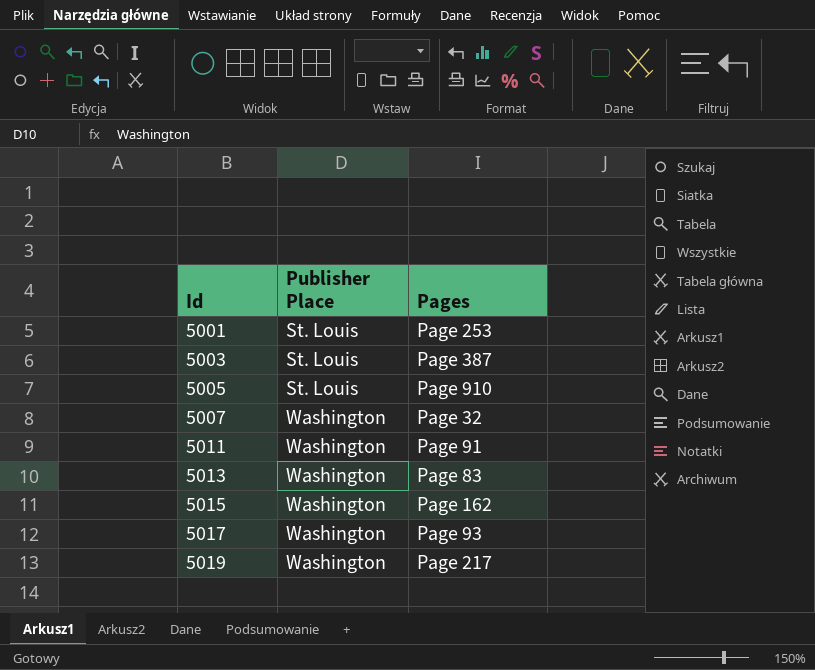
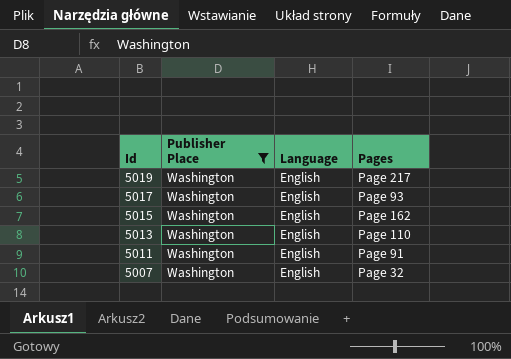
filter: none -> Publisher Place = Washington
row order: Id ascending -> Id descending
column Language | position: none -> 3
5013 | Pages: Page 83 -> Page 110

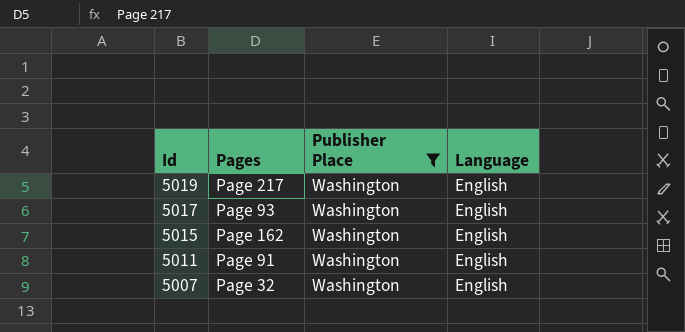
column Pages | position: 4 -> 2
row 5013: Washington | English | Page 110 -> none

